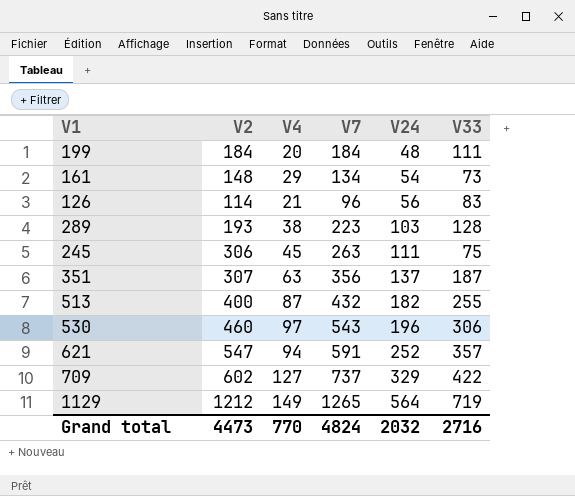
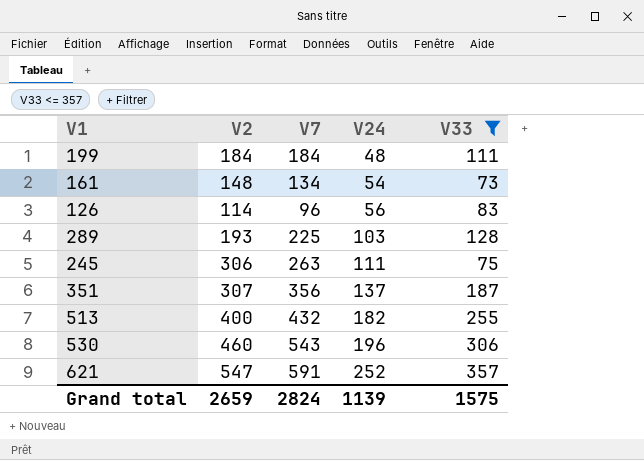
filter: none -> V33 <= 357
column V4 | position: 3 -> none
289 | V7: 223 -> 225
Grand total | V2: 4473 -> 2659
Grand total | V7: 4824 -> 2824
Grand total | V24: 2032 -> 1139
Grand total | V33: 2716 -> 1575

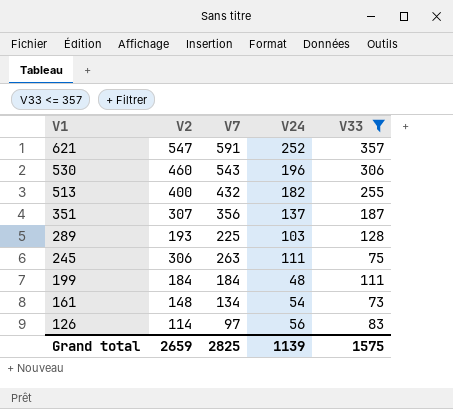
row order: V24 ascending -> V1 descending
126 | V7: 96 -> 97
Grand total | V7: 2824 -> 2825

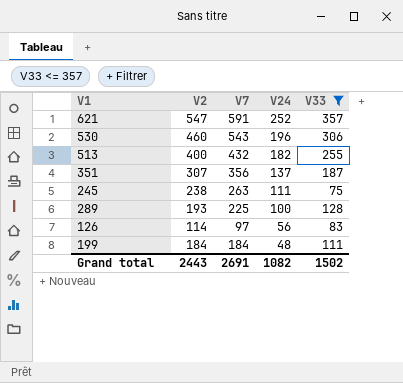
row order: V1 descending -> V24 descending
row 161: 148 | 134 | 54 | 73 -> none
245 | V2: 306 -> 238
289 | V24: 103 -> 100
Grand total | V2: 2659 -> 2443
Grand total | V7: 2825 -> 2691
Grand total | V24: 1139 -> 1082
Grand total | V33: 1575 -> 1502

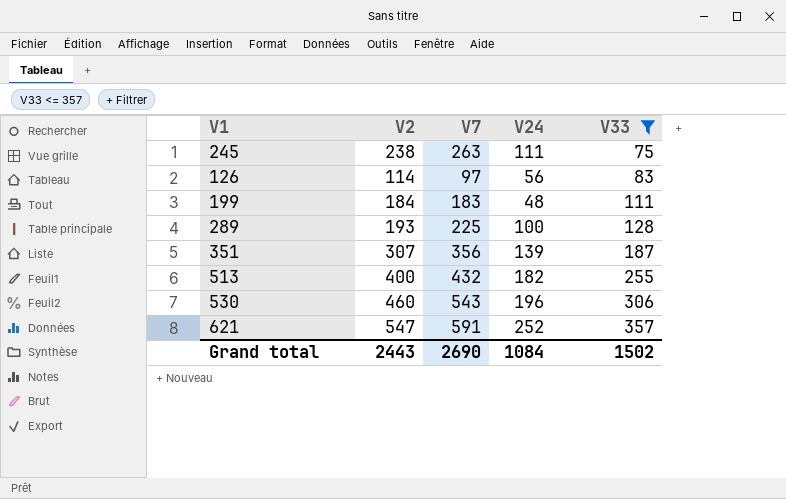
row order: V24 descending -> V33 ascending
199 | V7: 184 -> 183
351 | V24: 137 -> 139
Grand total | V7: 2691 -> 2690
Grand total | V24: 1082 -> 1084

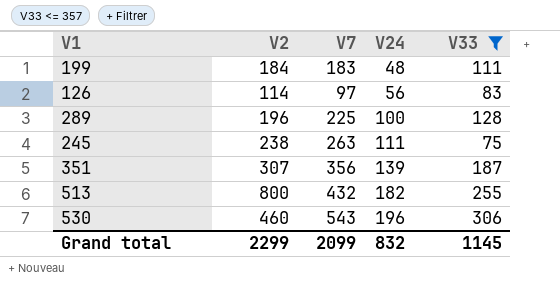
row order: V33 ascending -> V24 ascending
row 621: 547 | 591 | 252 | 357 -> none
289 | V2: 193 -> 196
513 | V2: 400 -> 800
Grand total | V2: 2443 -> 2299
Grand total | V7: 2690 -> 2099
Grand total | V24: 1084 -> 832
Grand total | V33: 1502 -> 1145

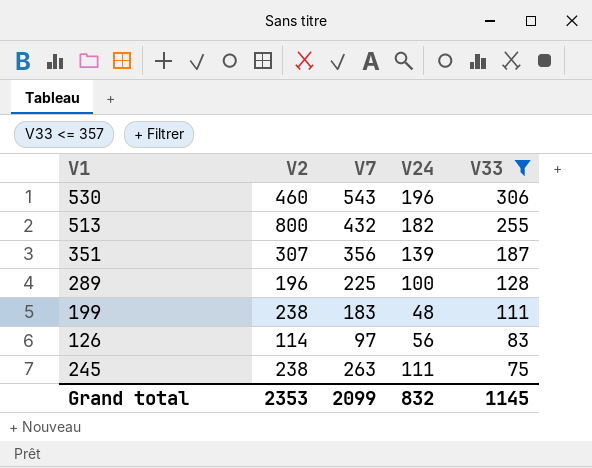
row order: V24 ascending -> V33 descending
199 | V2: 184 -> 238
Grand total | V2: 2299 -> 2353

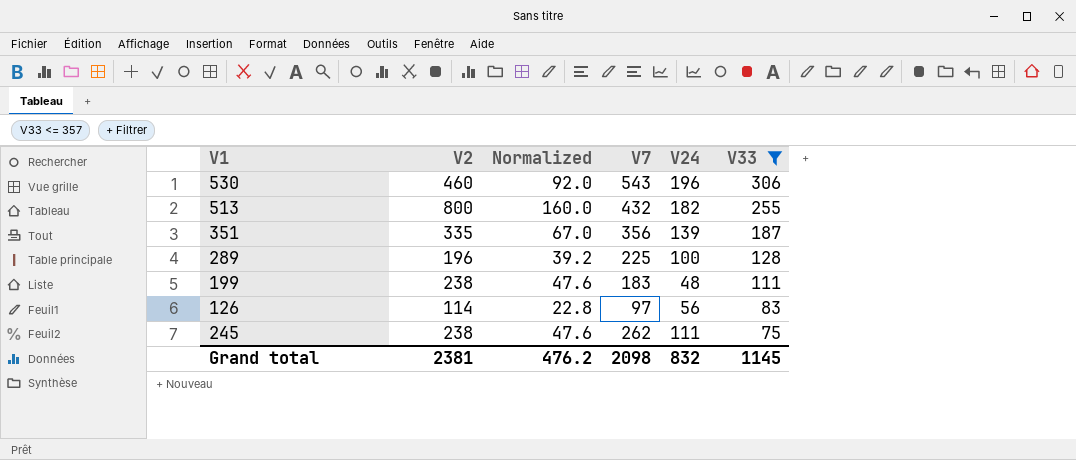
column Normalized | formula: none -> [V2] * 0.2
351 | V2: 307 -> 335
245 | V7: 263 -> 262
Grand total | V2: 2353 -> 2381
Grand total | V7: 2099 -> 2098

